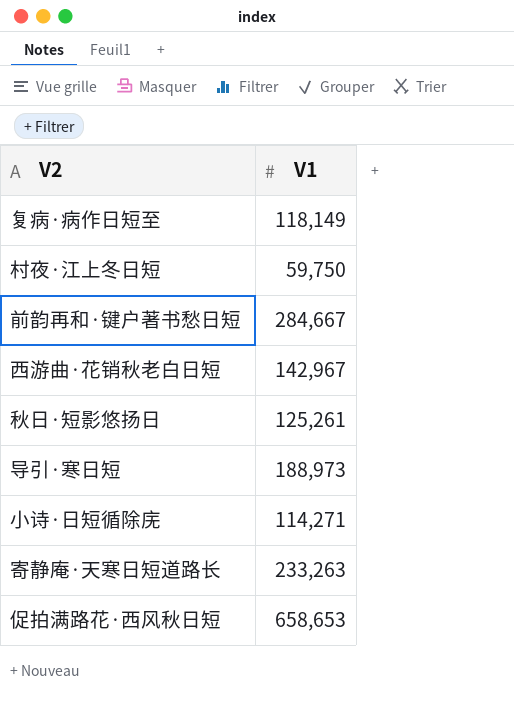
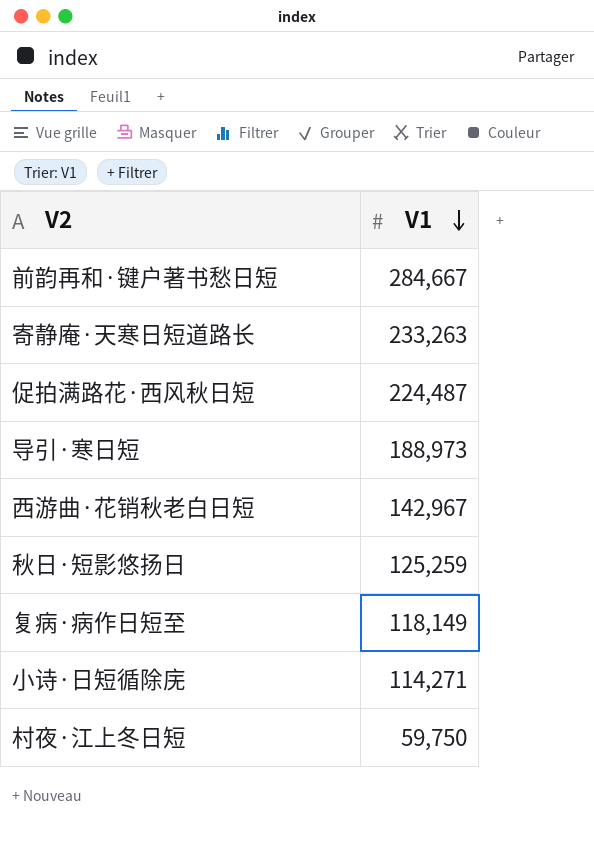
row order: none -> V1 descending
促拍满路花·西风秋日短 | V1: 658,653 -> 224,487
秋日·短影悠扬日 | V1: 125,261 -> 125,259

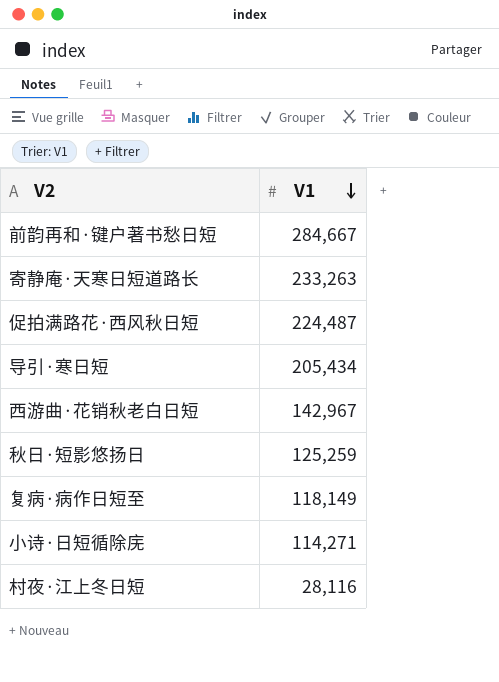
导引·寒日短 | V1: 188,973 -> 205,434
村夜·江上冬日短 | V1: 59,750 -> 28,116

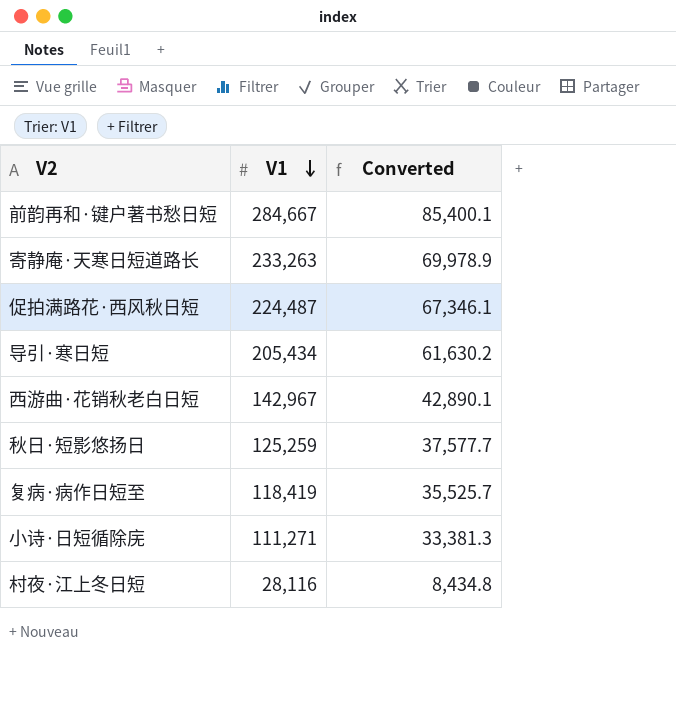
column Converted | formula: none -> [V1] * 0.3
复病·病作日短至 | V1: 118,149 -> 118,419
小诗·日短循除庑 | V1: 114,271 -> 111,271

